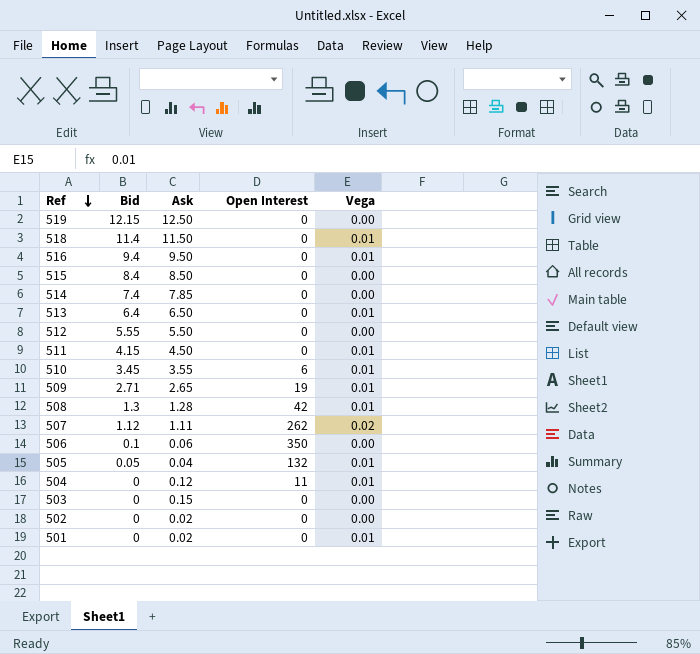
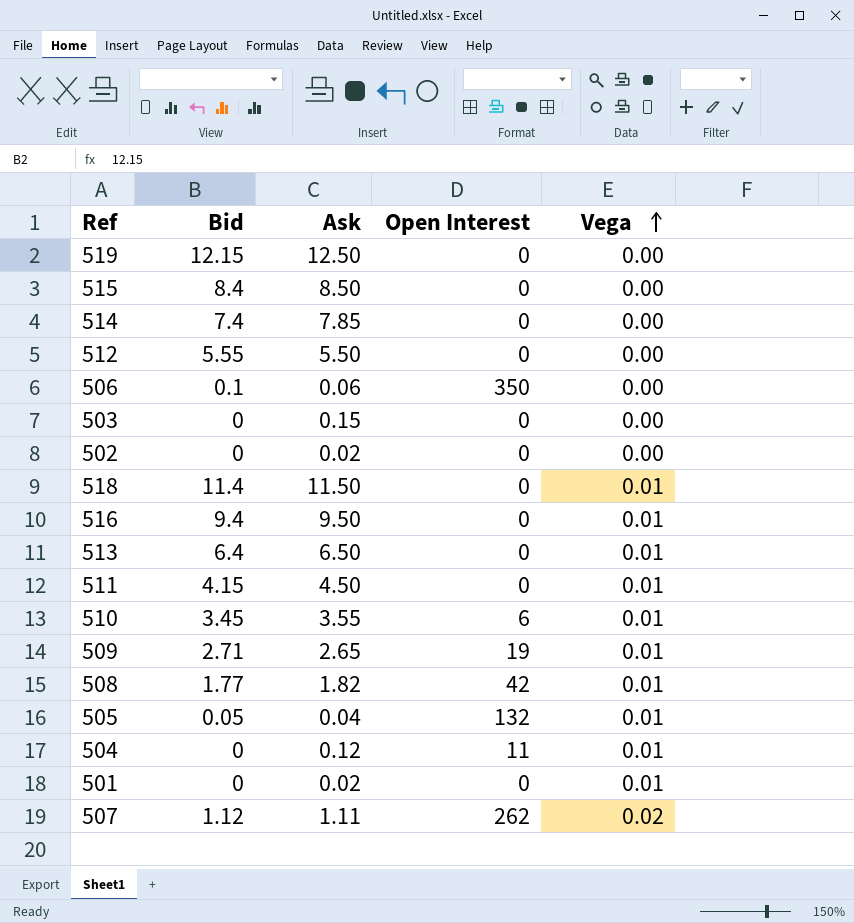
row order: Ref descending -> Vega ascending
508 | Bid: 1.3 -> 1.77
508 | Ask: 1.28 -> 1.82

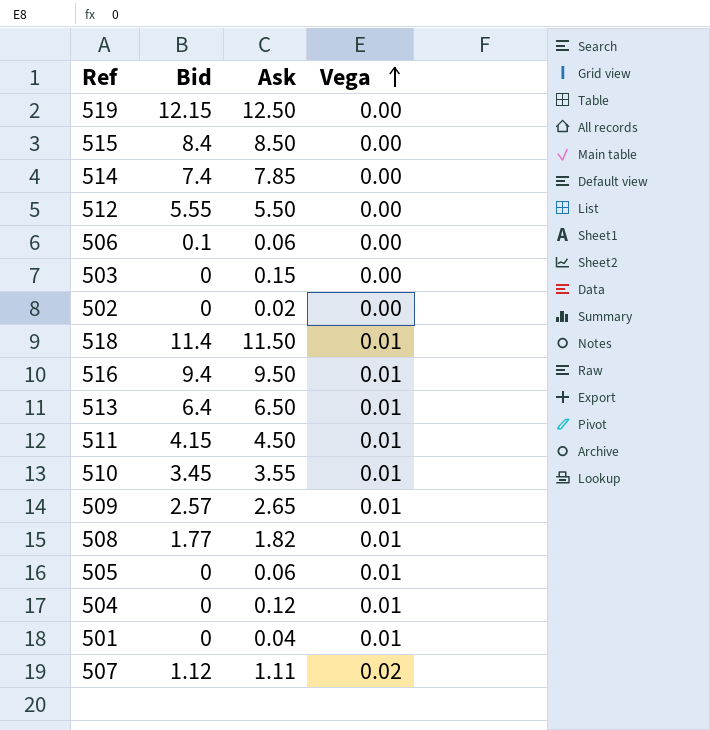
column Open Interest | position: 4 -> none
509 | Bid: 2.71 -> 2.57
505 | Bid: 0.05 -> 0
505 | Ask: 0.04 -> 0.06
501 | Ask: 0.02 -> 0.04

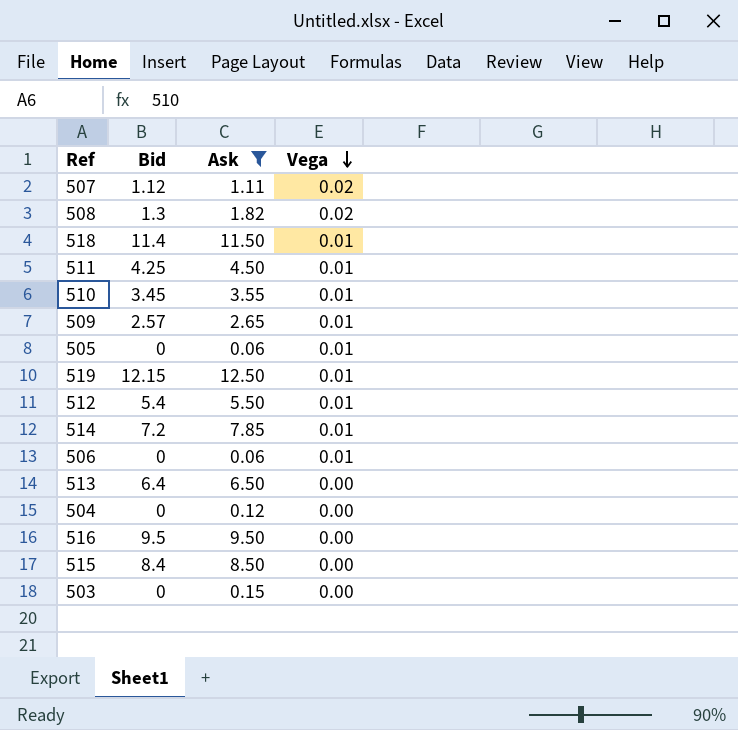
filter: none -> Ask >= 0.06
row order: Vega ascending -> Vega descending
508 | Bid: 1.77 -> 1.3
508 | Vega: 0.01 -> 0.02
511 | Bid: 4.15 -> 4.25
519 | Vega: 0.00 -> 0.01
512 | Bid: 5.55 -> 5.4
512 | Vega: 0.00 -> 0.01
514 | Bid: 7.4 -> 7.2
514 | Vega: 0.00 -> 0.01
506 | Bid: 0.1 -> 0
506 | Vega: 0.00 -> 0.01
513 | Vega: 0.01 -> 0.00
504 | Vega: 0.01 -> 0.00
516 | Bid: 9.4 -> 9.5
516 | Vega: 0.01 -> 0.00

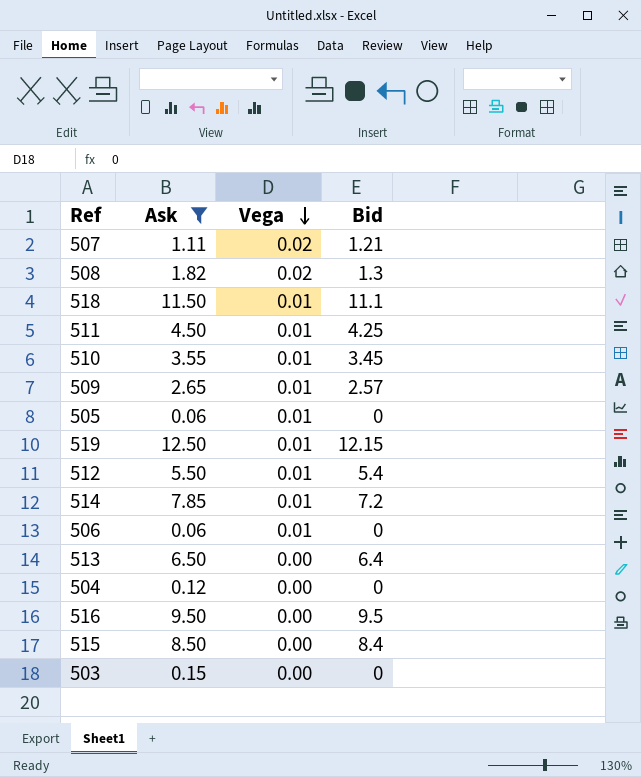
column Bid | position: 2 -> 4
507 | Bid: 1.12 -> 1.21
518 | Bid: 11.4 -> 11.1

